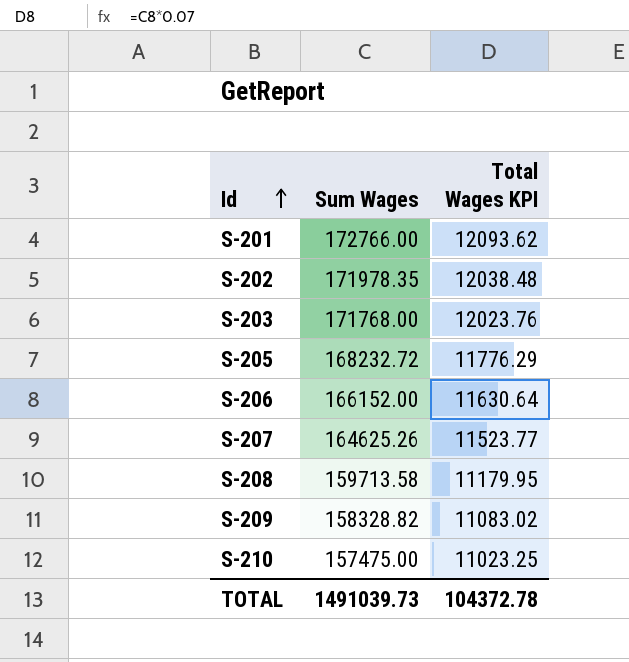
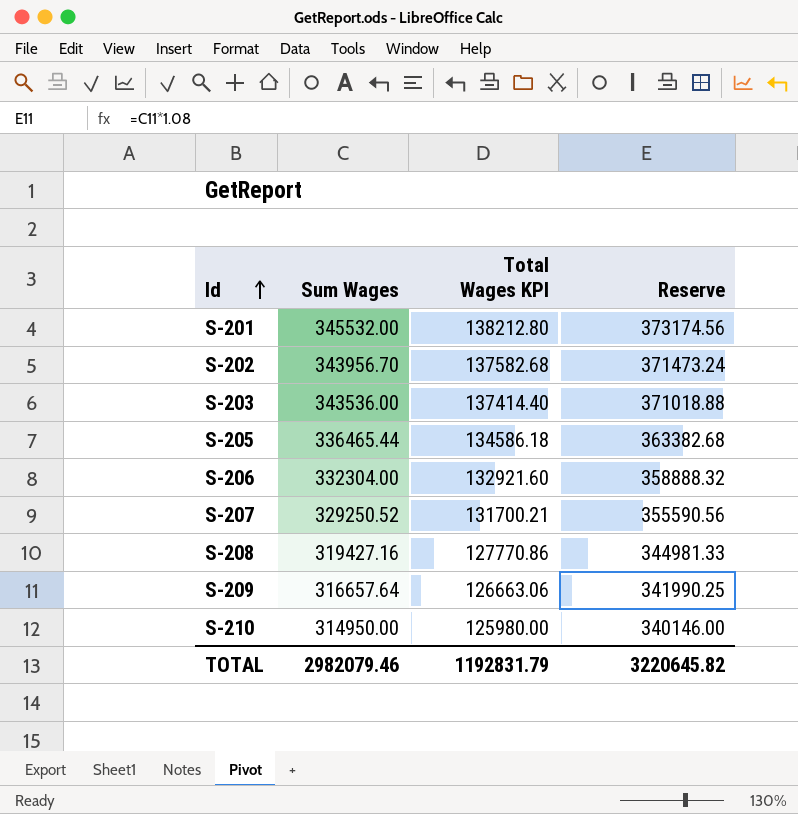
column Total Wages KPI | formula: [Sum Wages] * 0.07 -> [Sum Wages] * 0.4
column Reserve | formula: none -> [Sum Wages] * 1.08
S-201 | Sum Wages: 172766.00 -> 345532.00
S-202 | Sum Wages: 171978.35 -> 343956.70
S-203 | Sum Wages: 171768.00 -> 343536.00
S-205 | Sum Wages: 168232.72 -> 336465.44
S-206 | Sum Wages: 166152.00 -> 332304.00
S-207 | Sum Wages: 164625.26 -> 329250.52
S-208 | Sum Wages: 159713.58 -> 319427.16
S-209 | Sum Wages: 158328.82 -> 316657.64
S-210 | Sum Wages: 157475.00 -> 314950.00
TOTAL | Sum Wages: 1491039.73 -> 2982079.46
TOTAL | Total Wages KPI: 104372.78 -> 1192831.79

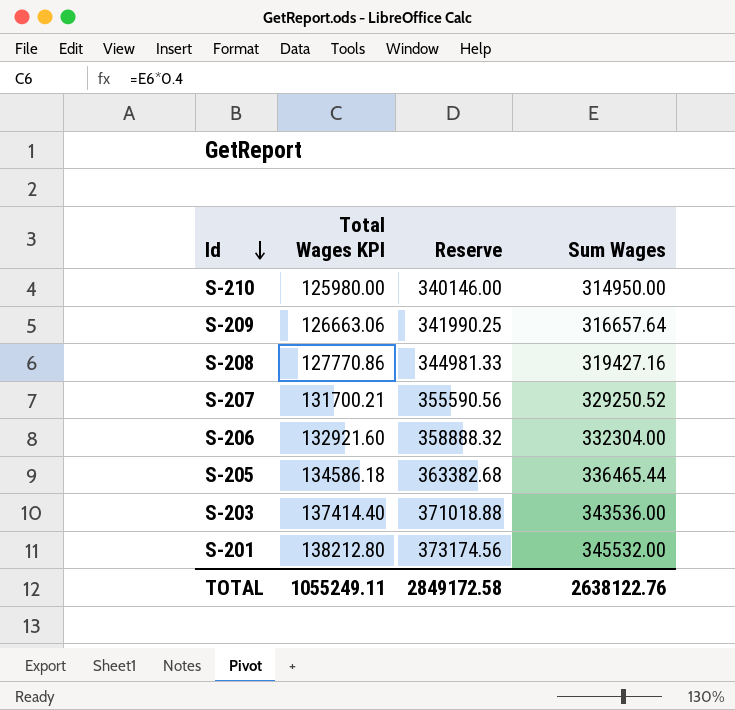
row order: Id ascending -> Id descending
column Sum Wages | position: 2 -> 4
row S-202: 343956.70 | 137582.68 | 371473.24 -> none
TOTAL | Total Wages KPI: 1192831.79 -> 1055249.11
TOTAL | Reserve: 3220645.82 -> 2849172.58
TOTAL | Sum Wages: 2982079.46 -> 2638122.76

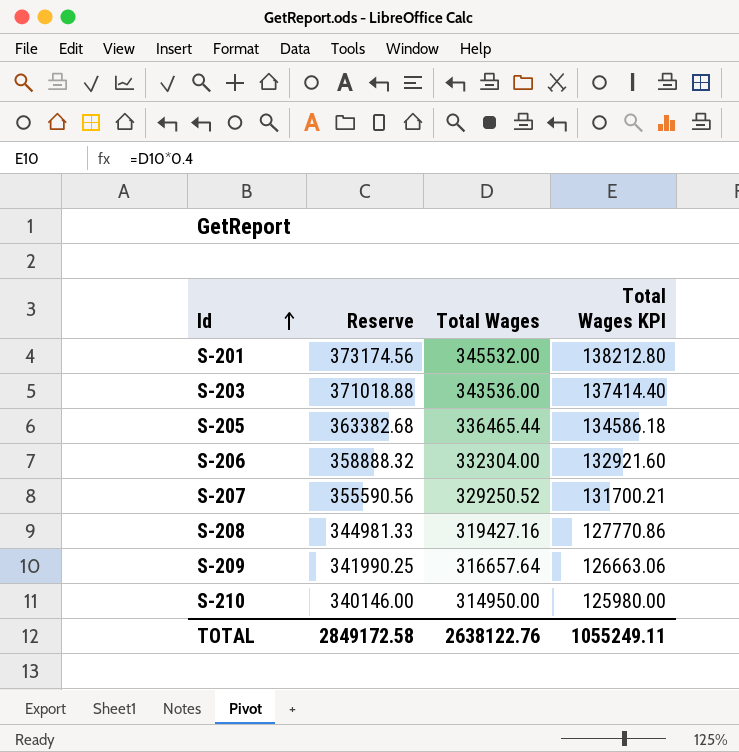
row order: Id descending -> Id ascending
column name: Sum Wages -> Total Wages
column Total Wages KPI | position: 2 -> 4

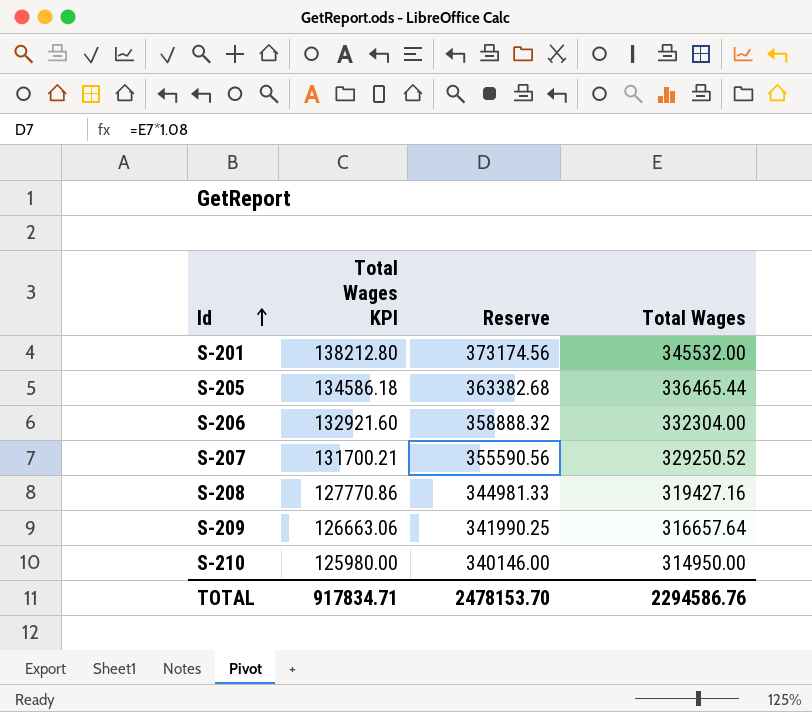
column Total Wages KPI | position: 4 -> 2
row S-203: 371018.88 | 343536.00 | 137414.40 -> none
TOTAL | Total Wages KPI: 1055249.11 -> 917834.71
TOTAL | Reserve: 2849172.58 -> 2478153.70
TOTAL | Total Wages: 2638122.76 -> 2294586.76

